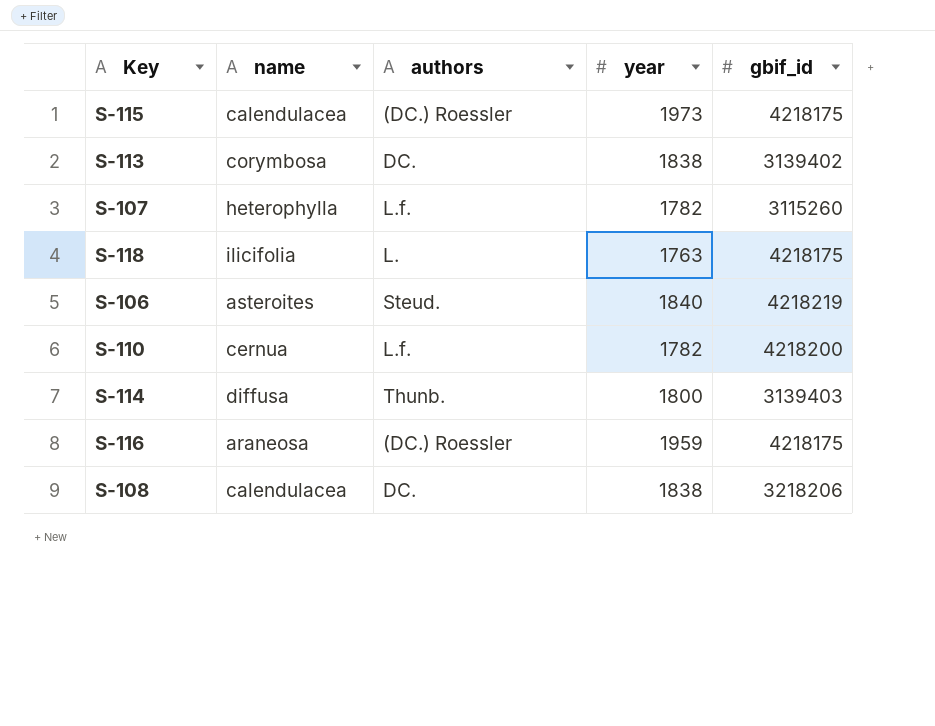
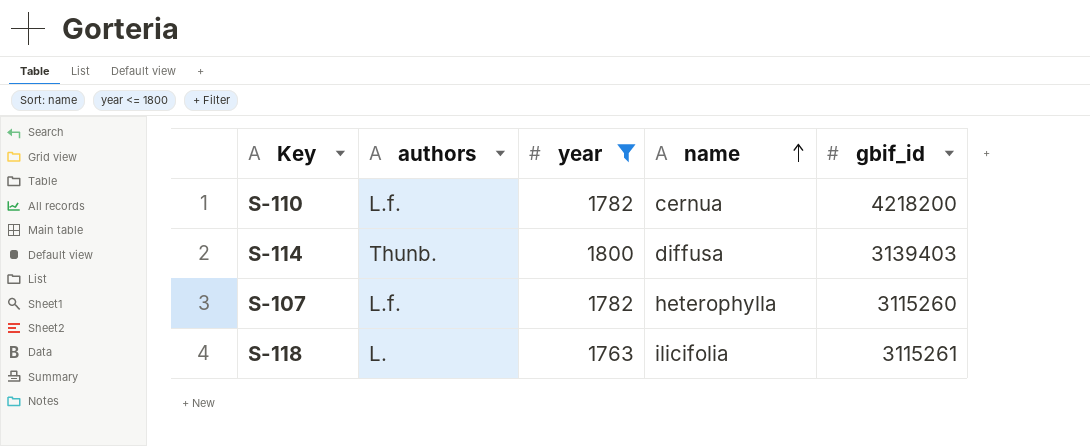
filter: none -> year <= 1800
row order: none -> name ascending
column name | position: 2 -> 4
S-118 | gbif_id: 4218175 -> 3115261

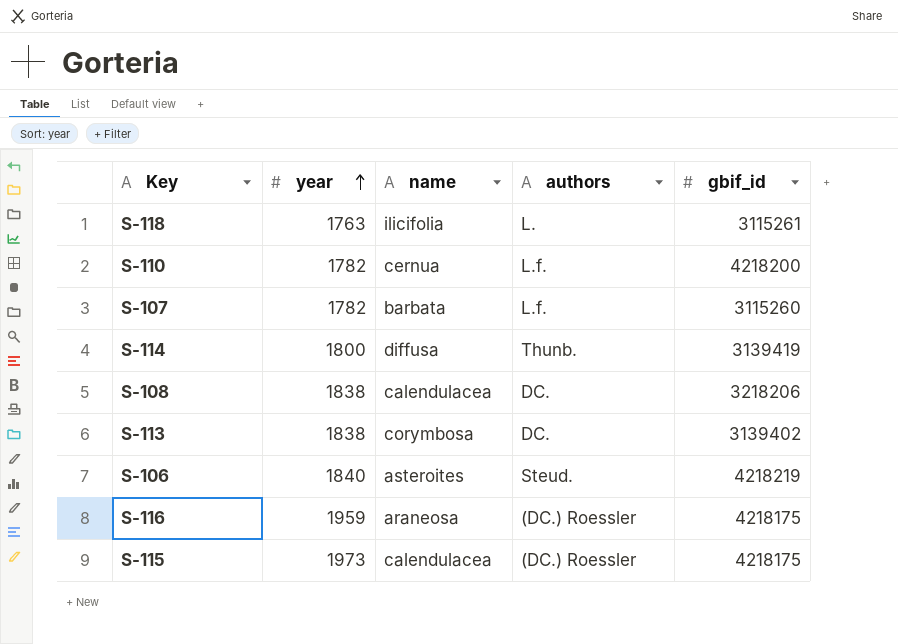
filter: year <= 1800 -> none
row order: name ascending -> year ascending
column authors | position: 2 -> 4
S-107 | name: heterophylla -> barbata
S-114 | gbif_id: 3139403 -> 3139419

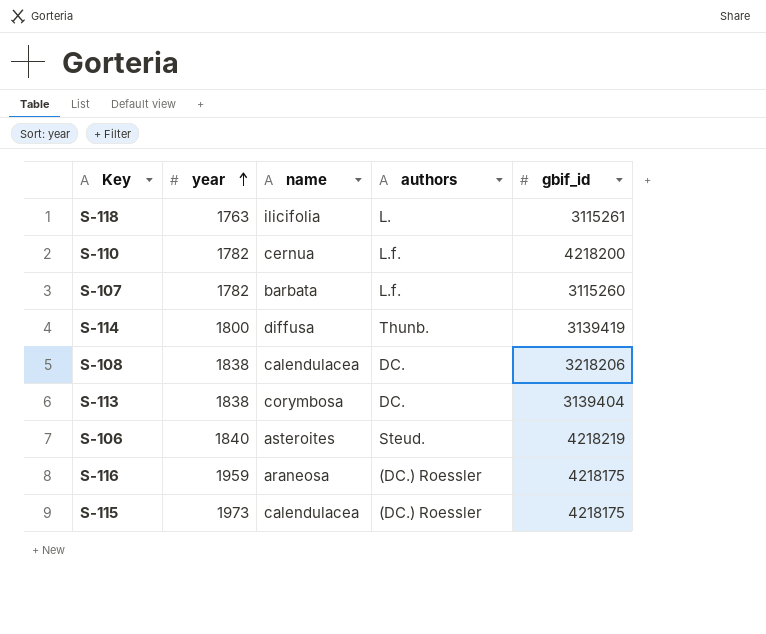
S-113 | gbif_id: 3139402 -> 3139404

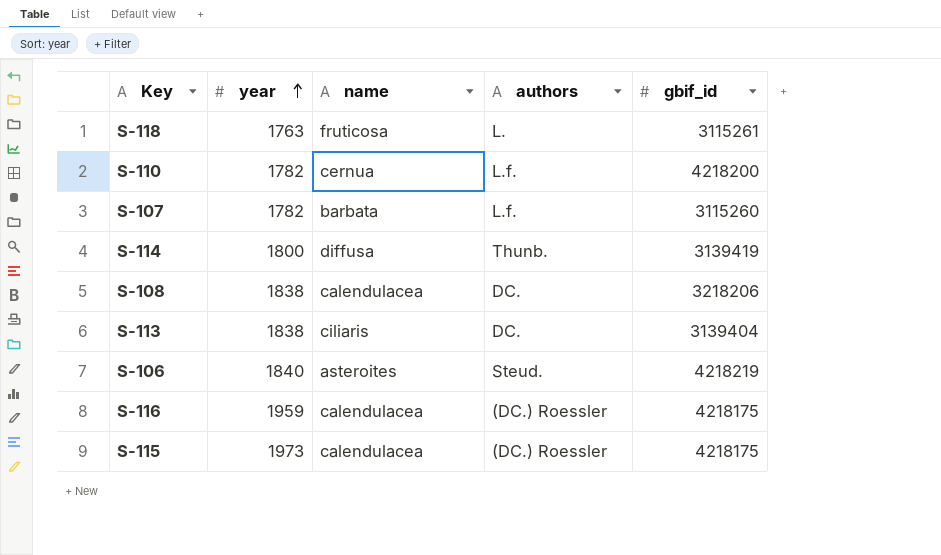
S-118 | name: ilicifolia -> fruticosa
S-113 | name: corymbosa -> ciliaris
S-116 | name: araneosa -> calendulacea

